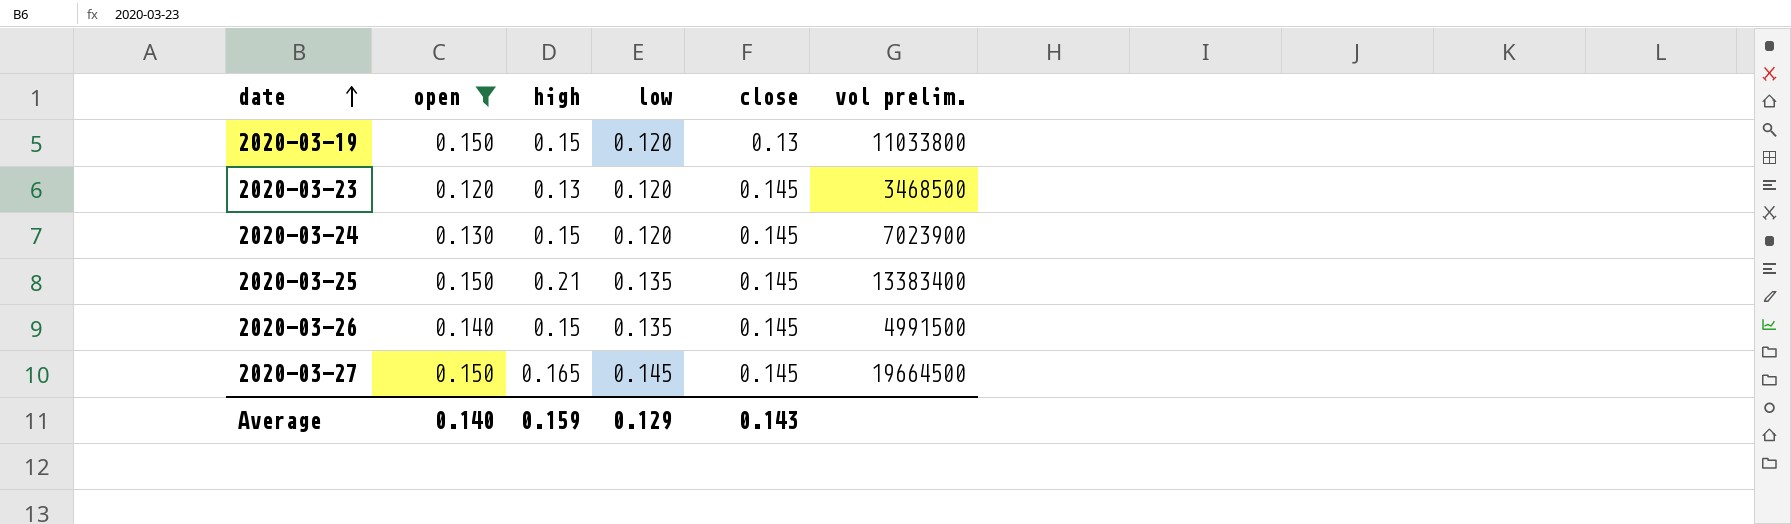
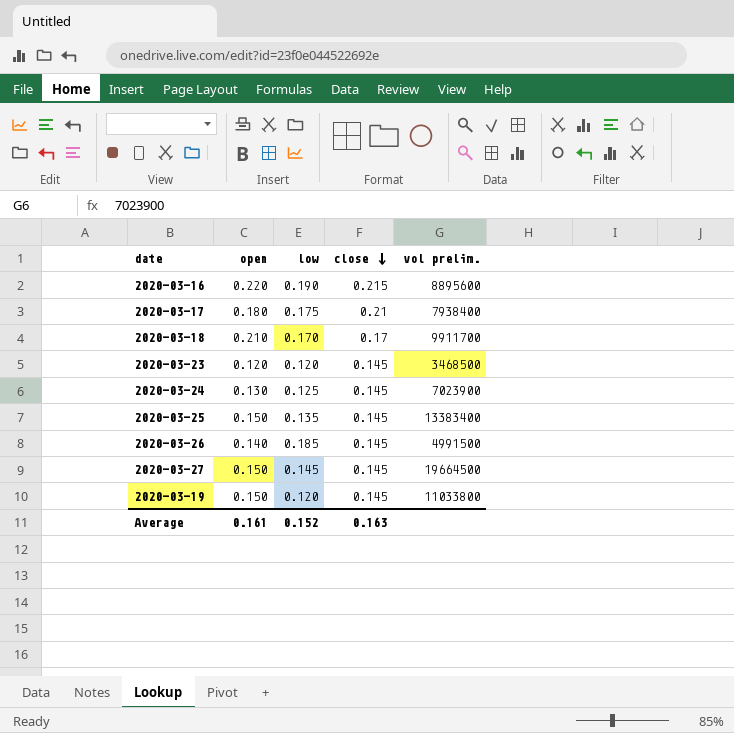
filter: open <= 0.150 -> none
row order: date ascending -> close descending
column high | position: 3 -> none
2020-03-24 | low: 0.120 -> 0.125
2020-03-26 | low: 0.135 -> 0.185
2020-03-19 | close: 0.13 -> 0.145
Average | open: 0.140 -> 0.161
Average | low: 0.129 -> 0.152
Average | close: 0.143 -> 0.163

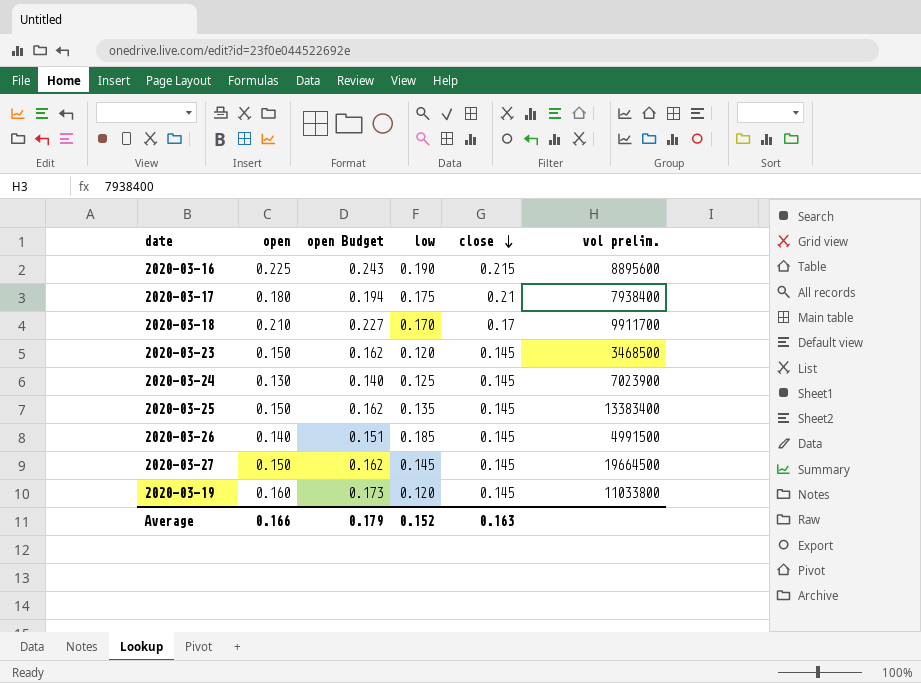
column open Budget | formula: none -> [open] * 1.08
2020-03-16 | open: 0.220 -> 0.225
2020-03-23 | open: 0.120 -> 0.150
2020-03-19 | open: 0.150 -> 0.160
Average | open: 0.161 -> 0.166

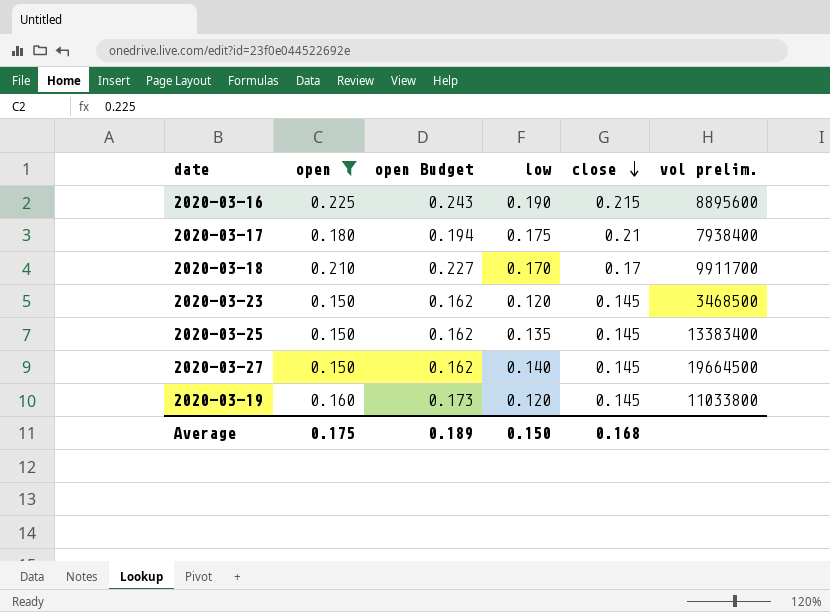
filter: none -> open >= 0.150
2020-03-27 | low: 0.145 -> 0.140
Average | open: 0.166 -> 0.175
Average | open Budget: 0.179 -> 0.189
Average | low: 0.152 -> 0.150
Average | close: 0.163 -> 0.168

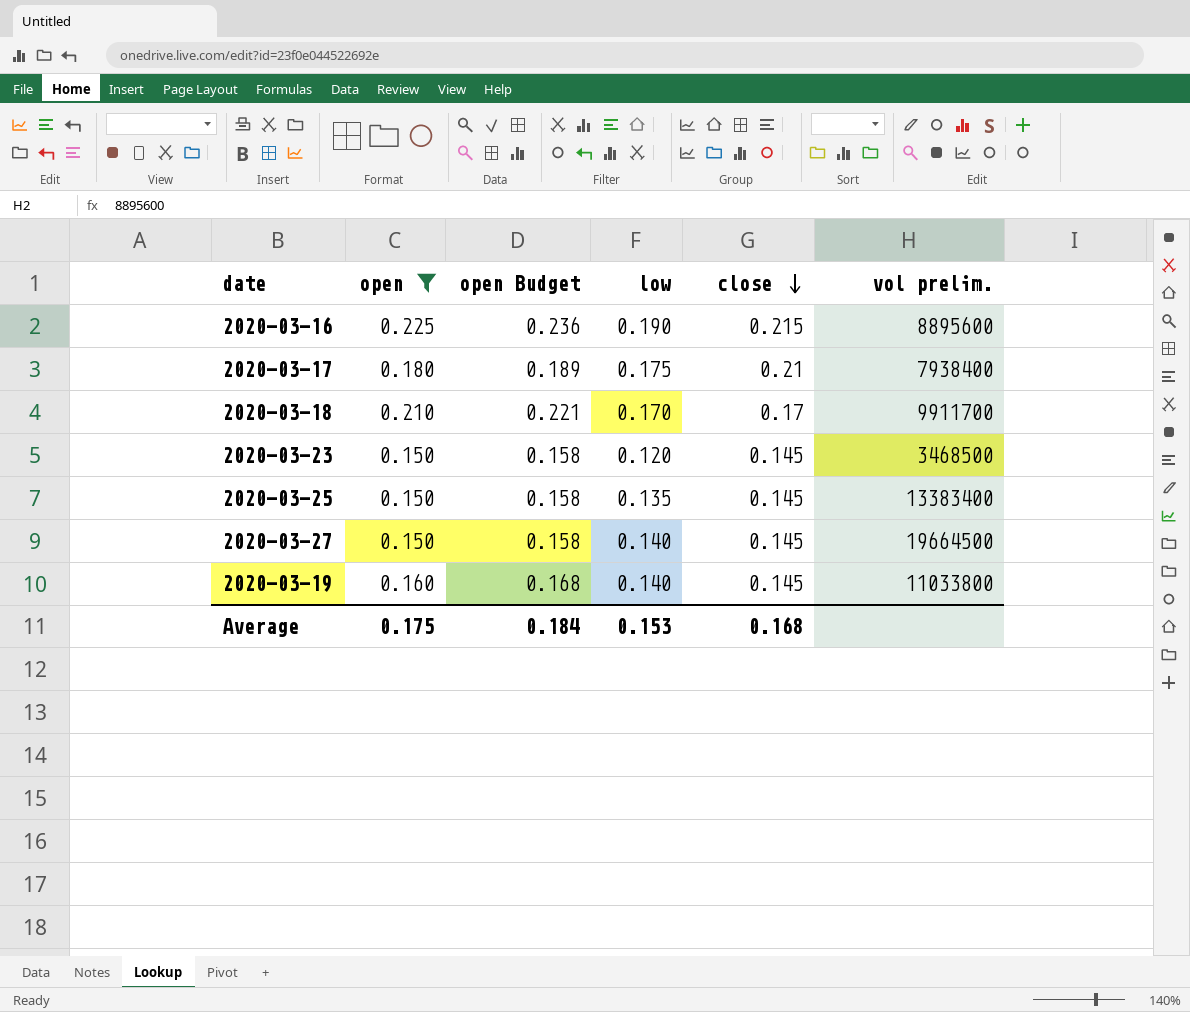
column open Budget | formula: [open] * 1.08 -> [open] * 1.05
2020-03-19 | low: 0.120 -> 0.140
Average | open Budget: 0.189 -> 0.184
Average | low: 0.150 -> 0.153

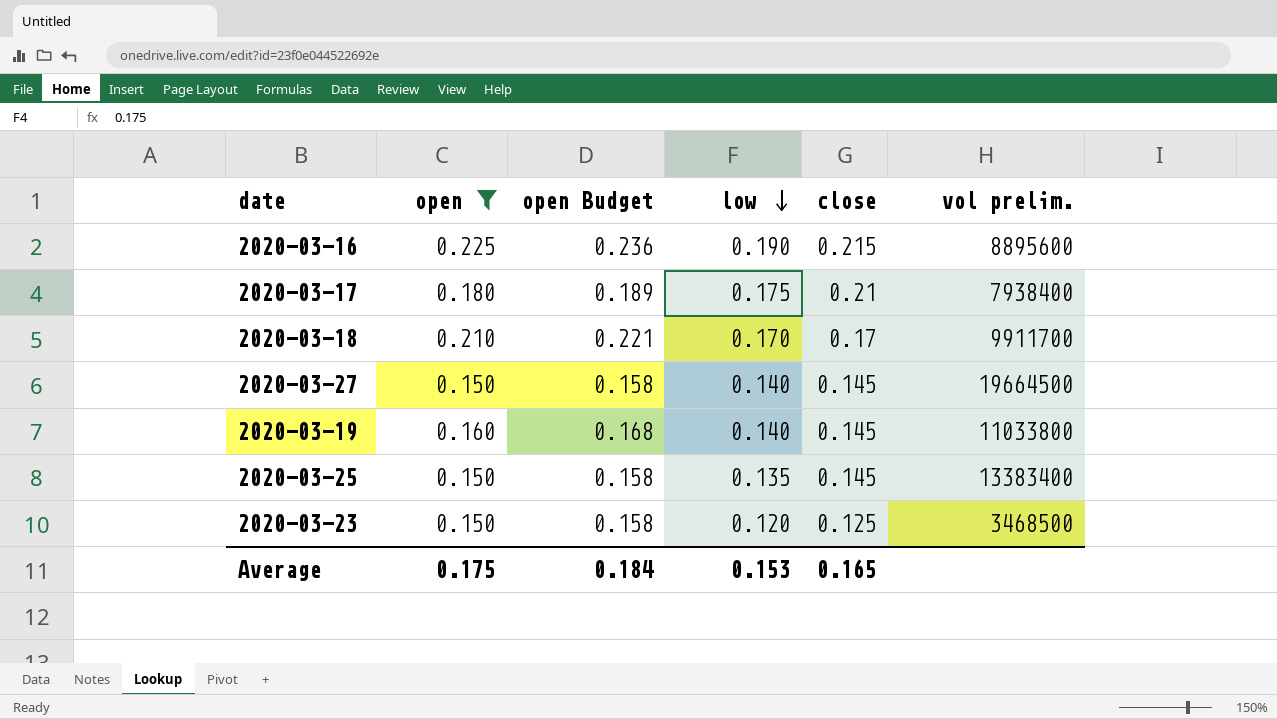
row order: close descending -> low descending
2020-03-23 | close: 0.145 -> 0.125
Average | close: 0.168 -> 0.165

